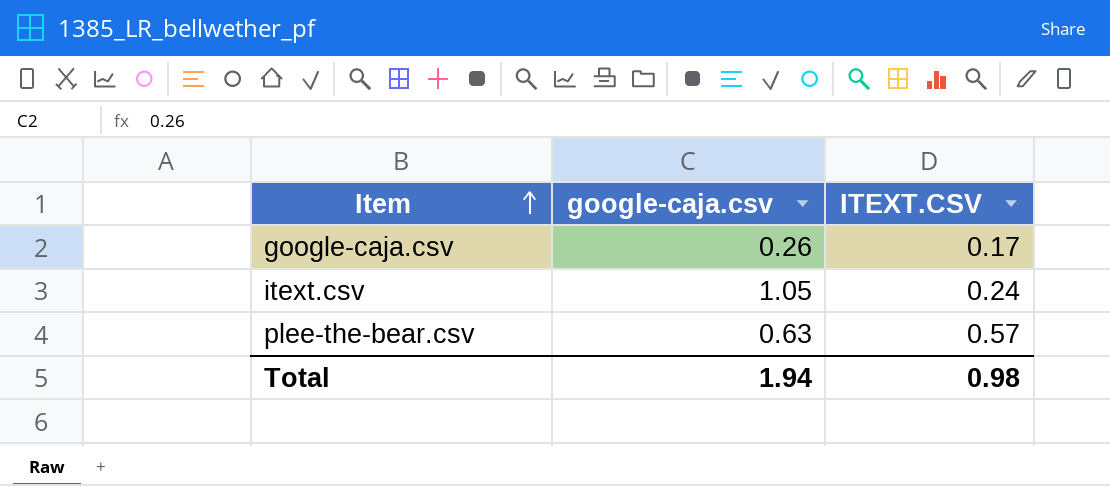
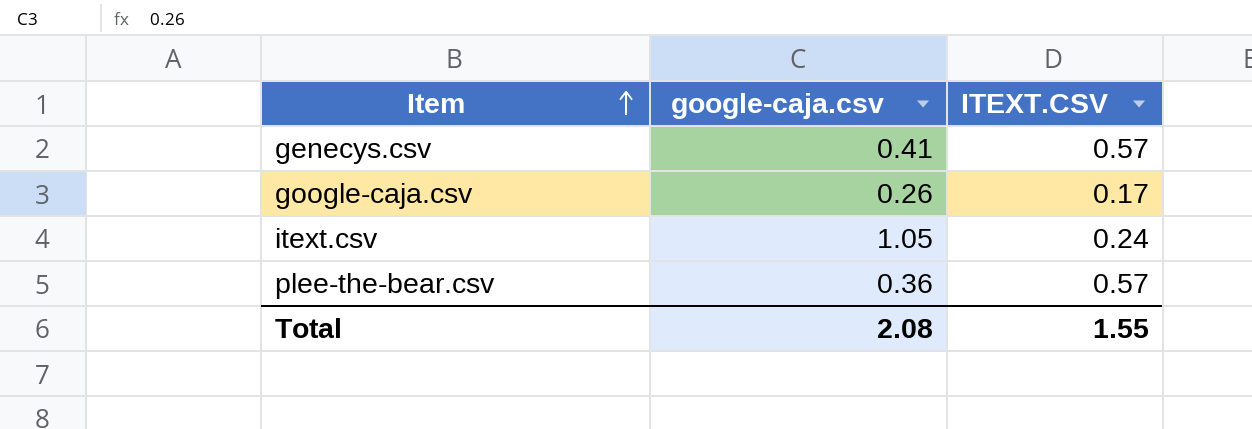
row genecys.csv: none -> 0.41 | 0.57
plee-the-bear.csv | google-caja.csv: 0.63 -> 0.36
Total | google-caja.csv: 1.94 -> 2.08
Total | ITEXT.CSV: 0.98 -> 1.55

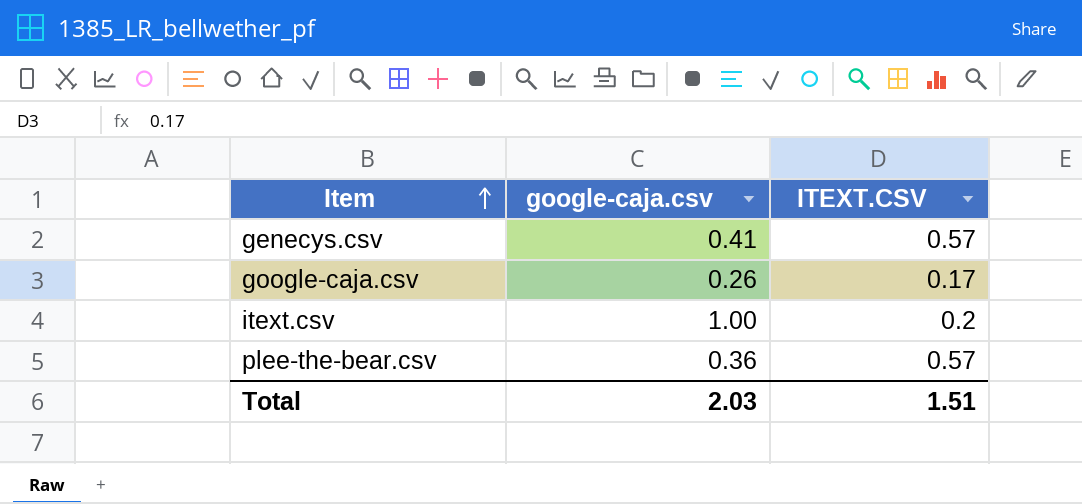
itext.csv | google-caja.csv: 1.05 -> 1.00
itext.csv | ITEXT.CSV: 0.24 -> 0.2
Total | google-caja.csv: 2.08 -> 2.03
Total | ITEXT.CSV: 1.55 -> 1.51

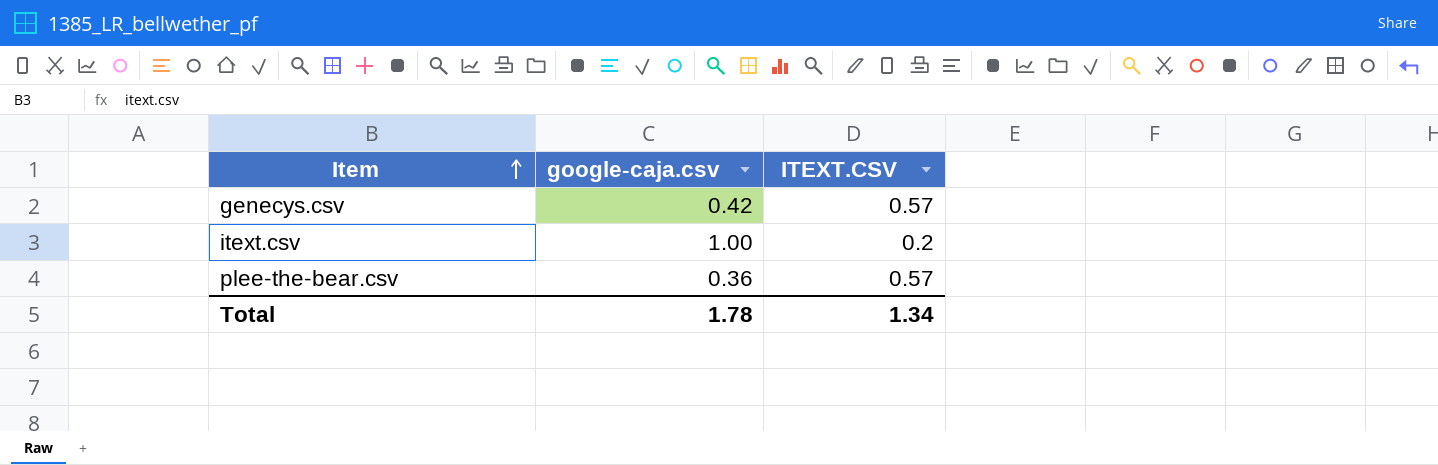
row google-caja.csv: 0.26 | 0.17 -> none
genecys.csv | google-caja.csv: 0.41 -> 0.42
Total | google-caja.csv: 2.03 -> 1.78
Total | ITEXT.CSV: 1.51 -> 1.34

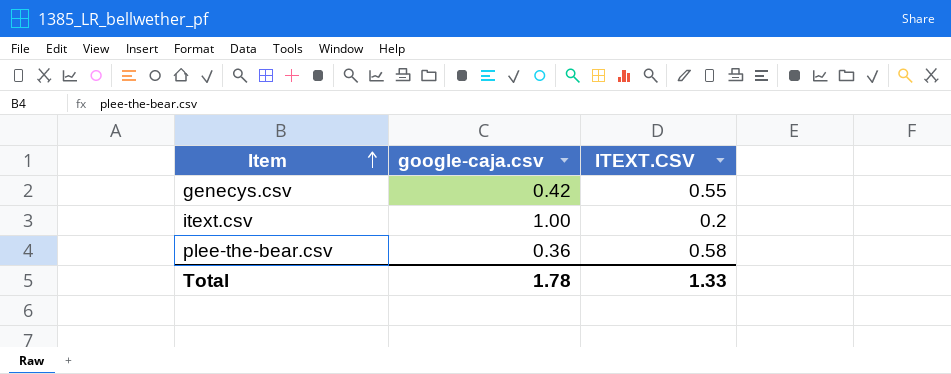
genecys.csv | ITEXT.CSV: 0.57 -> 0.55
plee-the-bear.csv | ITEXT.CSV: 0.57 -> 0.58
Total | ITEXT.CSV: 1.34 -> 1.33

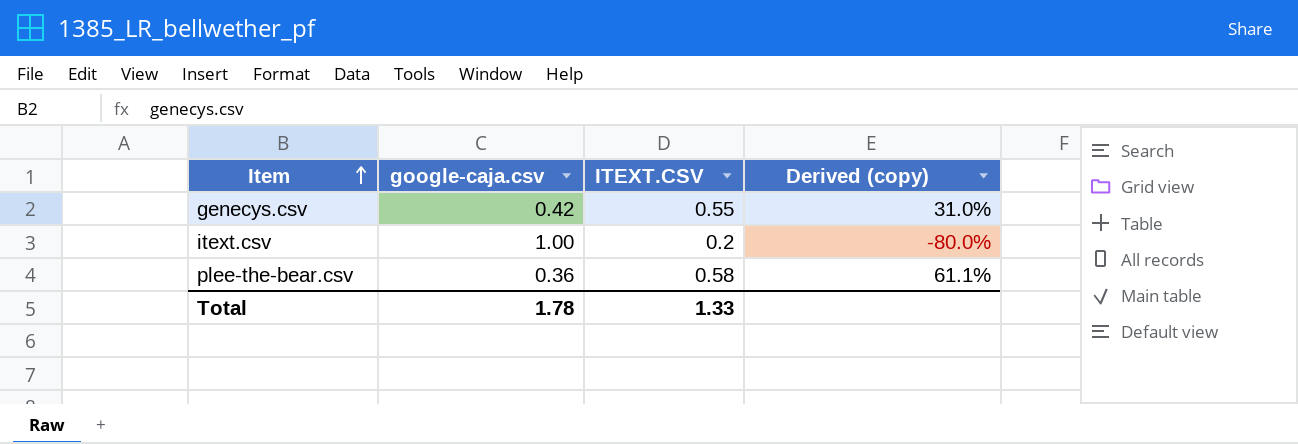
column Derived (copy) | formula: none -> ([ITEXT.CSV] - [google-caja.csv]) / [google-caja.csv]

